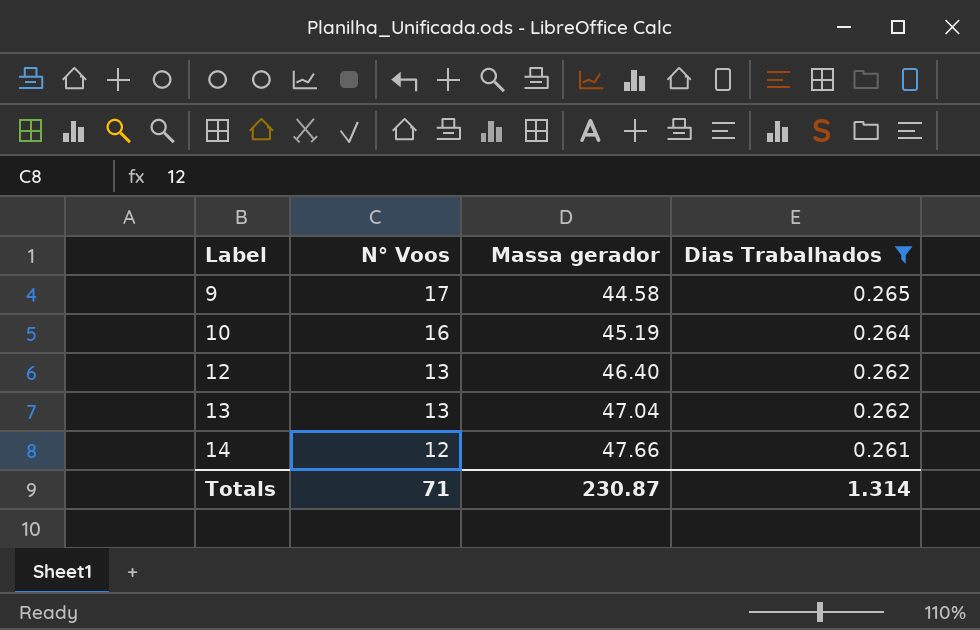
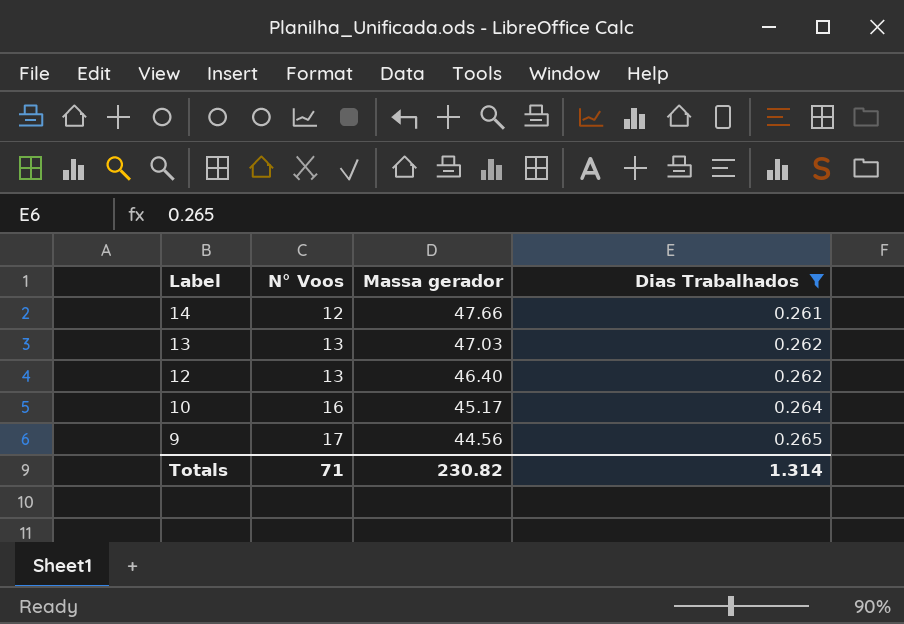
row order: Label ascending -> Label descending
13 | Massa gerador: 47.04 -> 47.03
10 | Massa gerador: 45.19 -> 45.17
9 | Massa gerador: 44.58 -> 44.56
Totals | Massa gerador: 230.87 -> 230.82

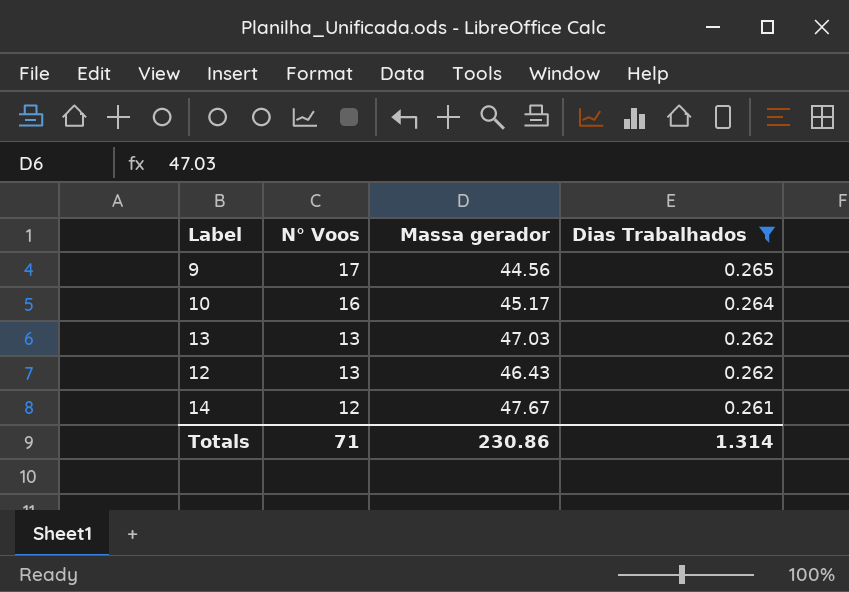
row order: Label descending -> N° Voos descending
12 | Massa gerador: 46.40 -> 46.43
14 | Massa gerador: 47.66 -> 47.67
Totals | Massa gerador: 230.82 -> 230.86

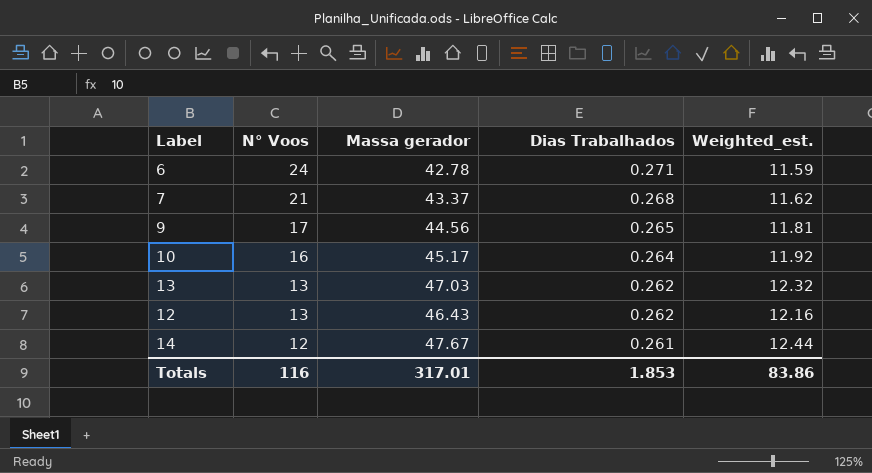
filter: Dias Trabalhados <= 0.265 -> none
column Weighted_est. | formula: none -> [Massa gerador] * [Dias Trabalhados]
Totals | N° Voos: 71 -> 116
Totals | Massa gerador: 230.86 -> 317.01
Totals | Dias Trabalhados: 1.314 -> 1.853

